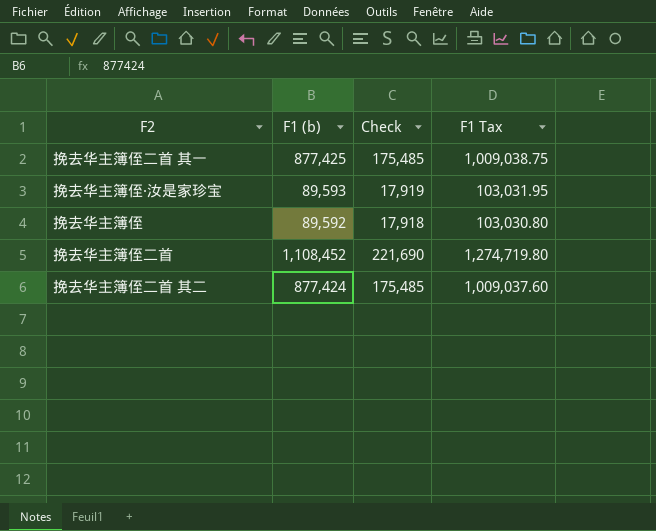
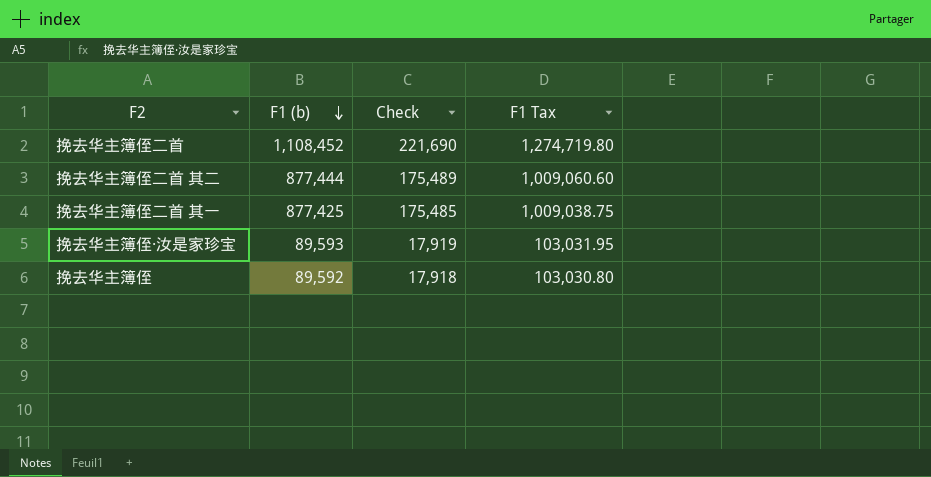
row order: none -> F1 (b) descending
挽去华主簿侄二首 其二 | F1 (b): 877,424 -> 877,444
挽去华主簿侄二首 其二 | Check: 175,485 -> 175,489
挽去华主簿侄二首 其二 | F1 Tax: 1,009,037.60 -> 1,009,060.60

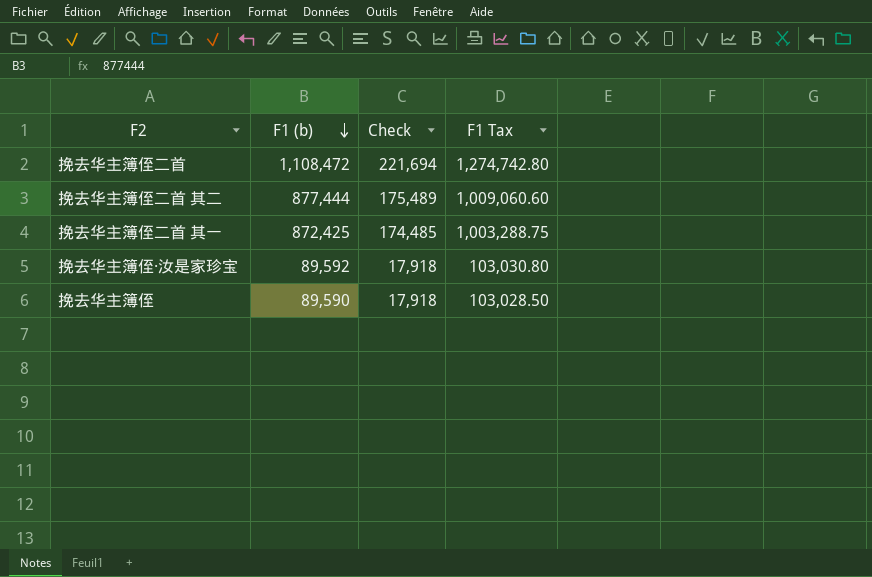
挽去华主簿侄二首 | F1 (b): 1,108,452 -> 1,108,472
挽去华主簿侄二首 | Check: 221,690 -> 221,694
挽去华主簿侄二首 | F1 Tax: 1,274,719.80 -> 1,274,742.80
挽去华主簿侄二首 其一 | F1 (b): 877,425 -> 872,425
挽去华主簿侄二首 其一 | Check: 175,485 -> 174,485
挽去华主簿侄二首 其一 | F1 Tax: 1,009,038.75 -> 1,003,288.75
挽去华主簿侄·汝是家珍宝 | F1 (b): 89,593 -> 89,592
挽去华主簿侄·汝是家珍宝 | Check: 17,919 -> 17,918
挽去华主簿侄·汝是家珍宝 | F1 Tax: 103,031.95 -> 103,030.80
挽去华主簿侄 | F1 (b): 89,592 -> 89,590
挽去华主簿侄 | F1 Tax: 103,030.80 -> 103,028.50

